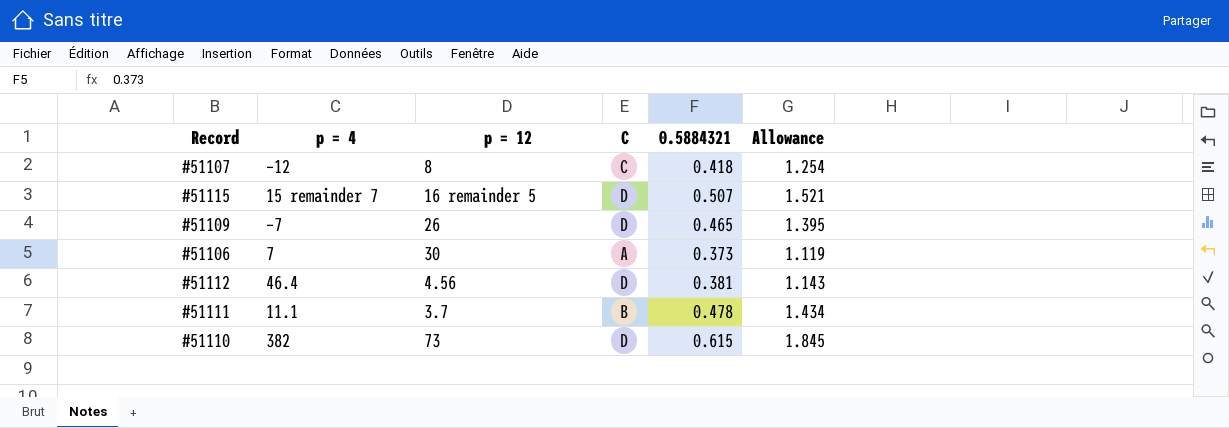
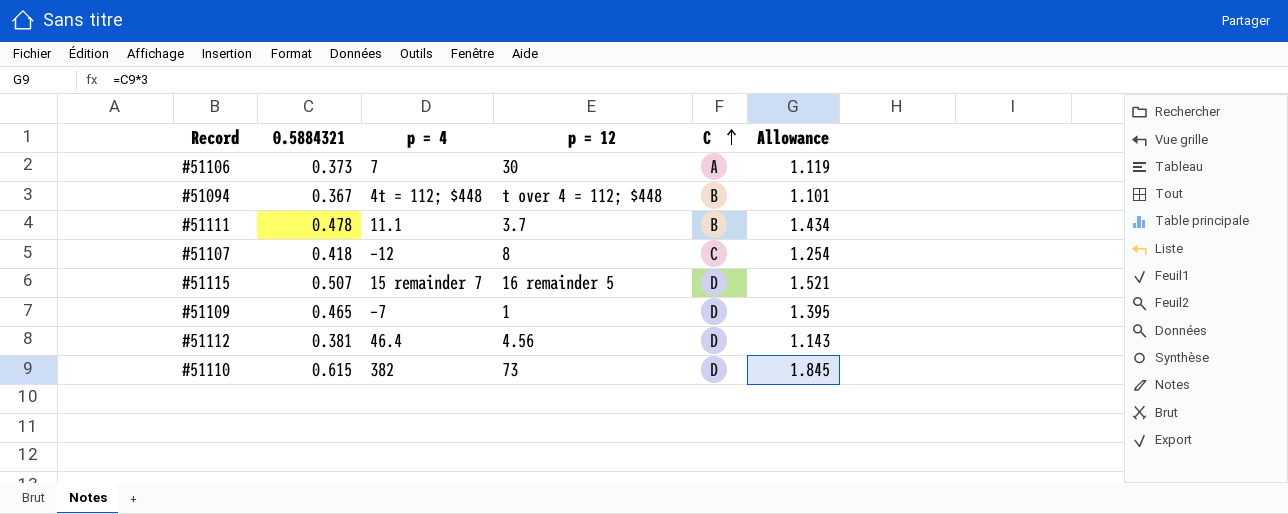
row order: none -> C ascending
column 0.5884321 | position: 5 -> 2
row #51094: none -> 0.367 | 4t = 112; $448 | t over 4 = 112; $448 | B | 1.101
#51109 | p = 12: 26 -> 1

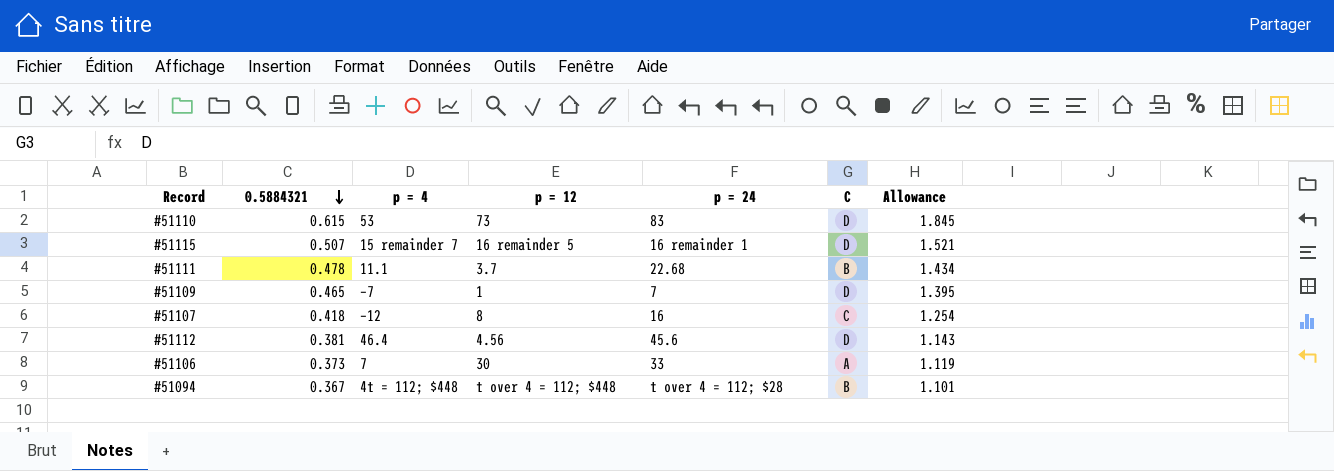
row order: C ascending -> 0.5884321 descending
column p = 24 | position: none -> 5
#51110 | p = 4: 382 -> 53

